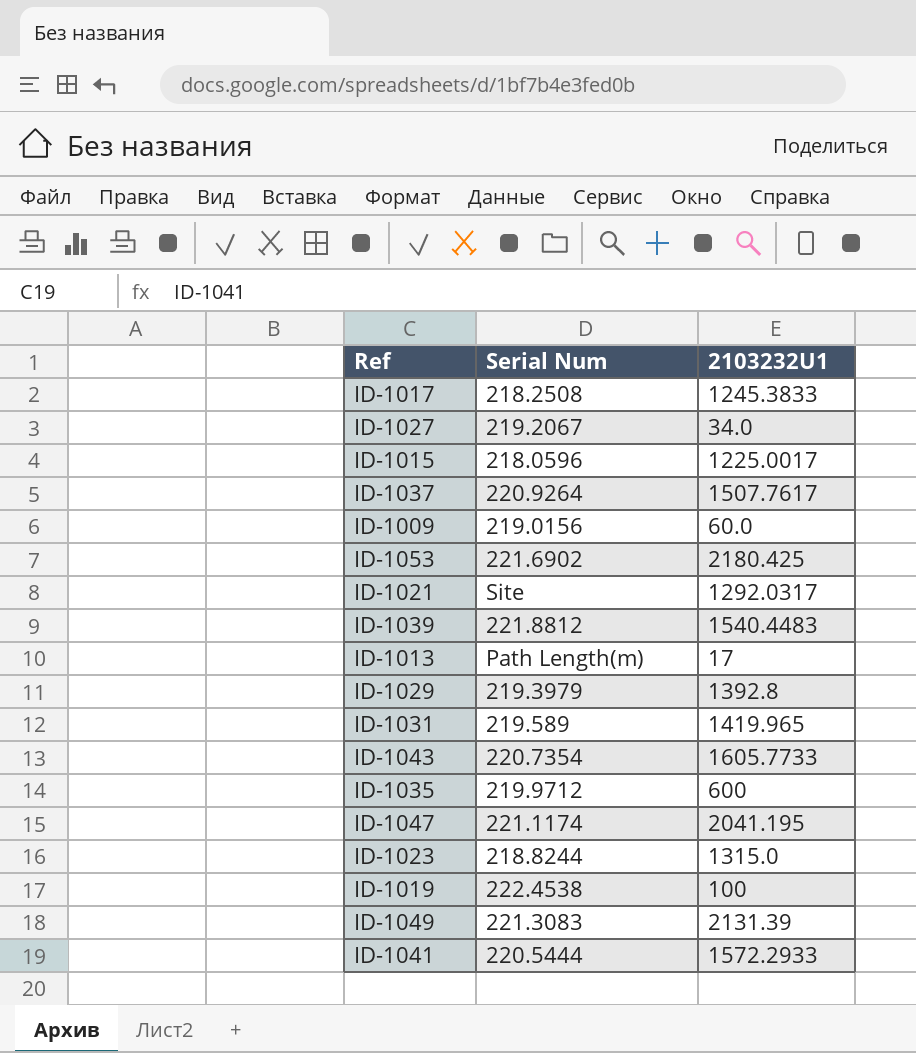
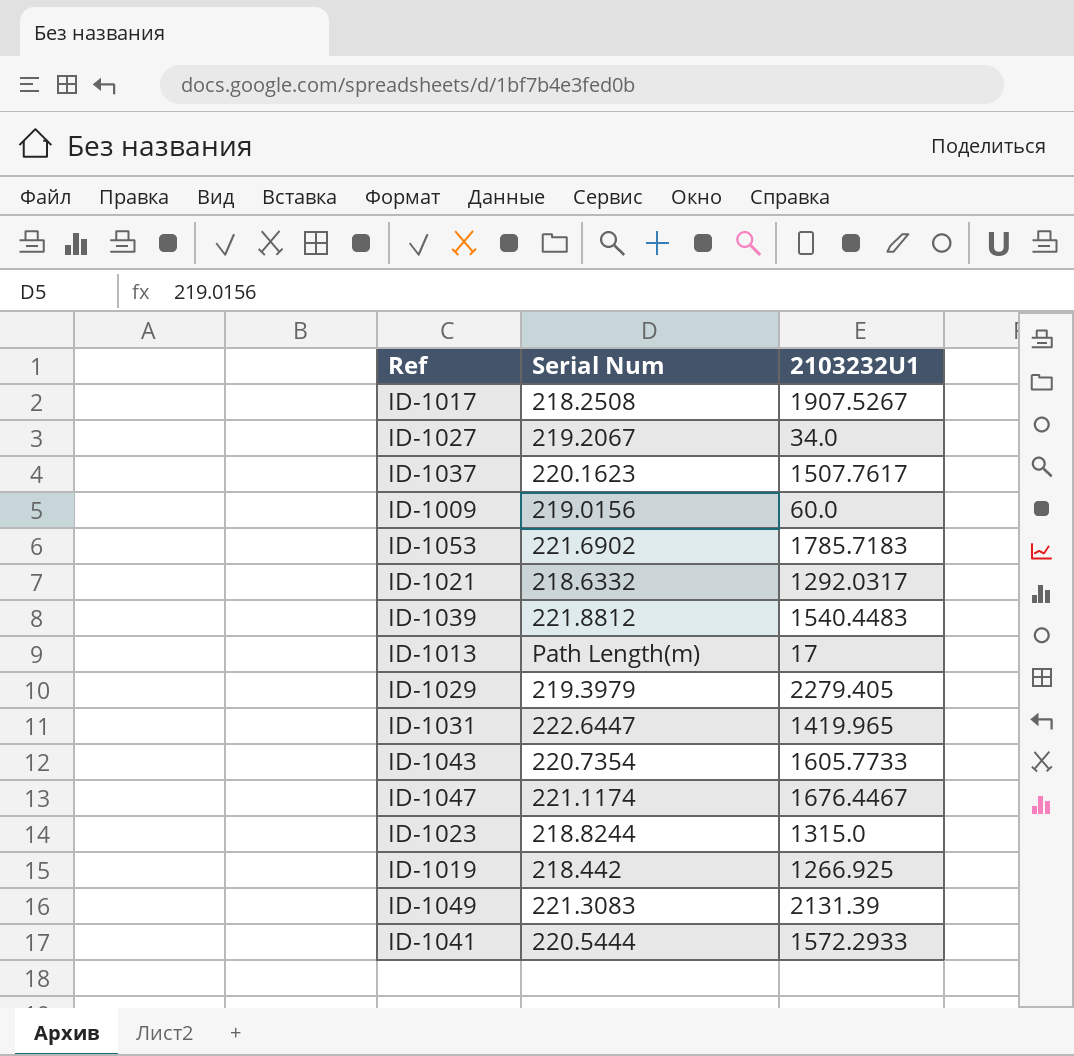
row ID-1015: 218.0596 | 1225.0017 -> none
row ID-1035: 219.9712 | 600 -> none
ID-1017 | 2103232U1: 1245.3833 -> 1907.5267
ID-1037 | Serial Num: 220.9264 -> 220.1623
ID-1053 | 2103232U1: 2180.425 -> 1785.7183
ID-1021 | Serial Num: Site -> 218.6332
ID-1029 | 2103232U1: 1392.8 -> 2279.405
ID-1031 | Serial Num: 219.589 -> 222.6447
ID-1047 | 2103232U1: 2041.195 -> 1676.4467
ID-1019 | Serial Num: 222.4538 -> 218.442
ID-1019 | 2103232U1: 100 -> 1266.925

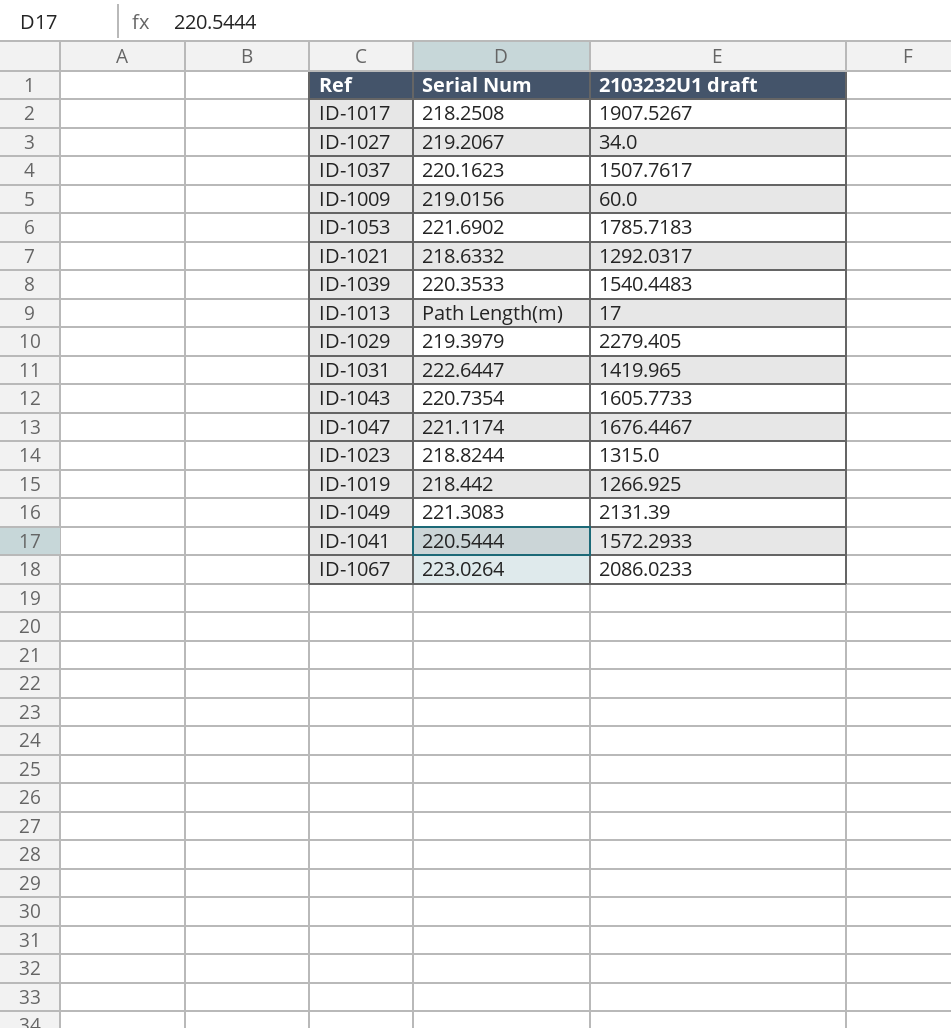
column name: 2103232U1 -> 2103232U1 draft
ID-1039 | Serial Num: 221.8812 -> 220.3533
row ID-1067: none -> 223.0264 | 2086.0233

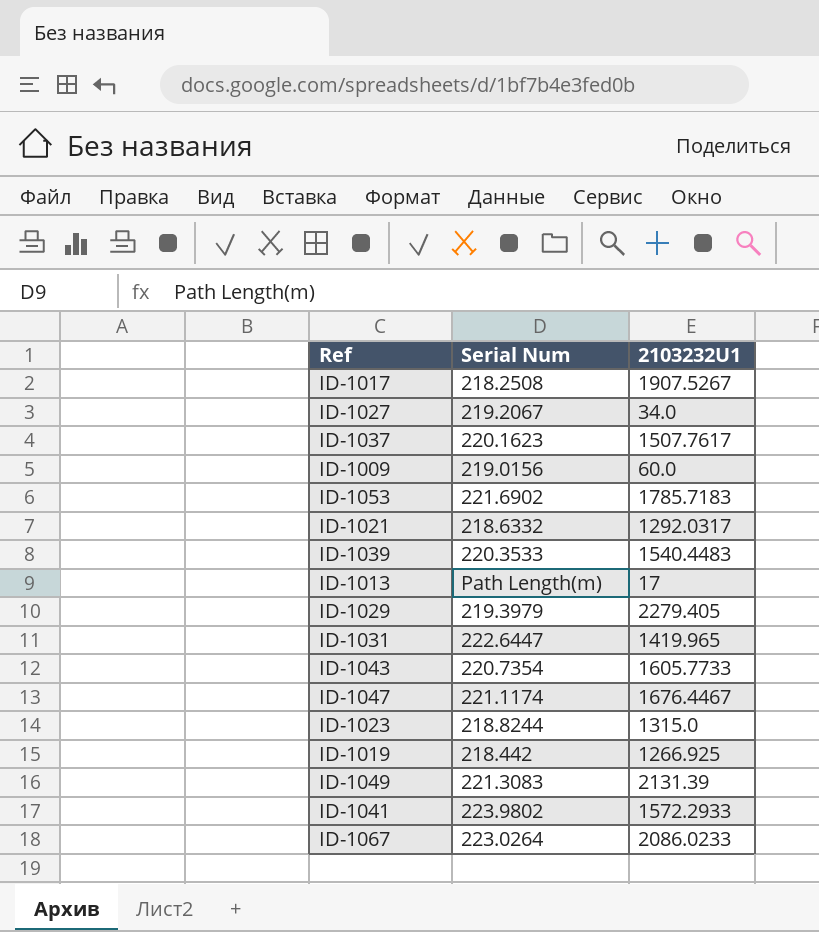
column name: 2103232U1 draft -> 2103232U1
ID-1041 | Serial Num: 220.5444 -> 223.9802

